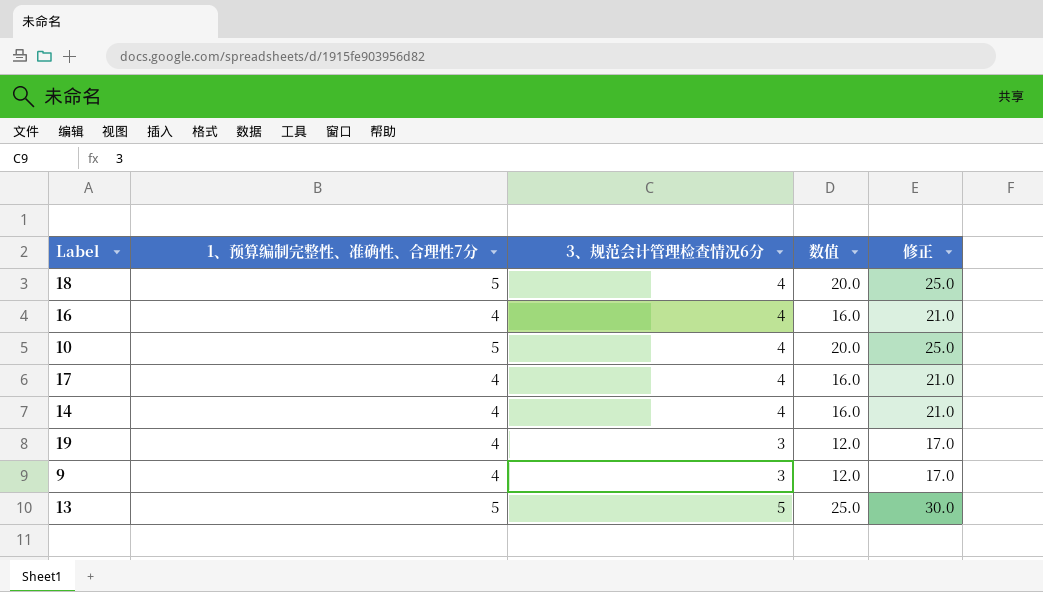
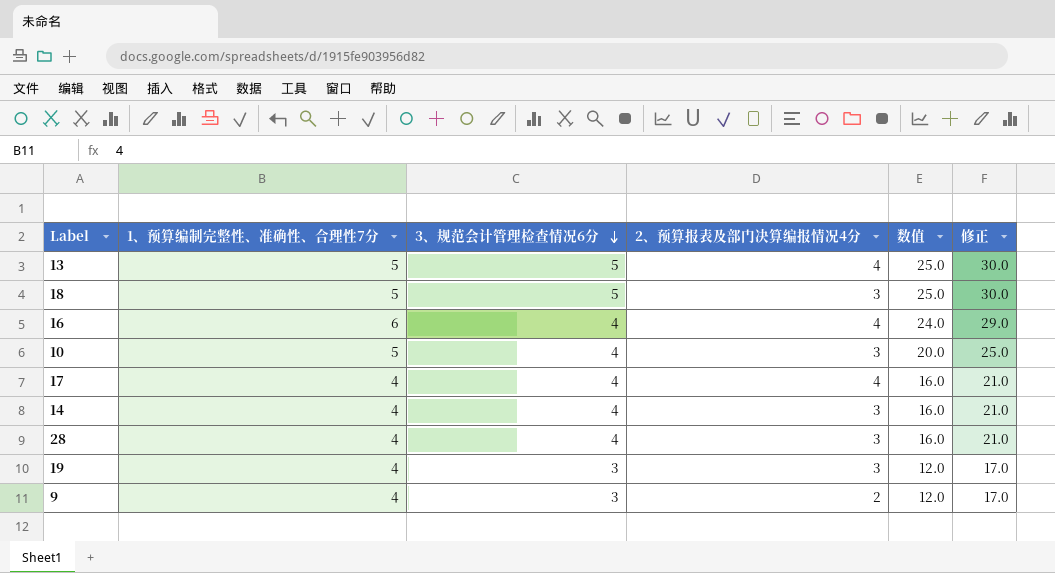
row order: none -> 3、规范会计管理检查情况6分 descending
column 2、预算报表及部门决算编报情况4分 | position: none -> 4
18 | 3、规范会计管理检查情况6分: 4 -> 5
18 | 数值: 20.0 -> 25.0
18 | 修正: 25.0 -> 30.0
16 | 1、预算编制完整性、准确性、合理性7分: 4 -> 6
16 | 数值: 16.0 -> 24.0
16 | 修正: 21.0 -> 29.0
row 28: none -> 4 | 4 | 3 | 16.0 | 21.0

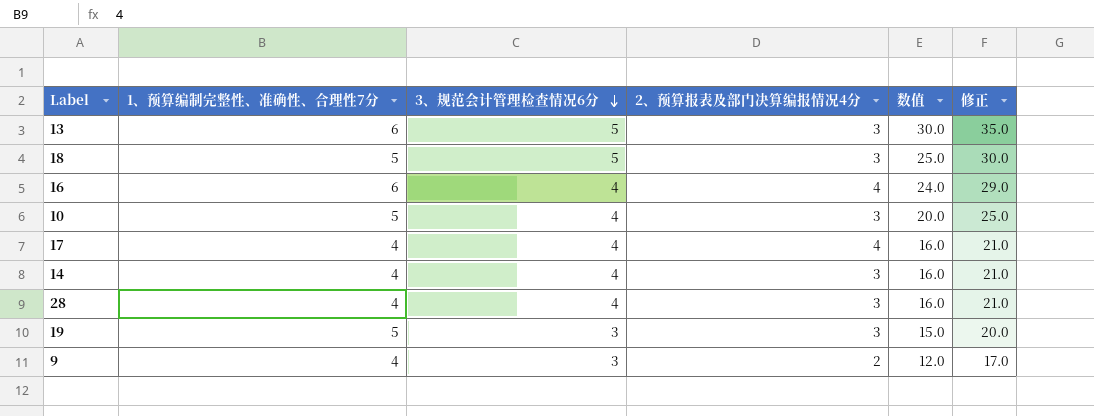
13 | 1、预算编制完整性、准确性、合理性7分: 5 -> 6
13 | 2、预算报表及部门决算编报情况4分: 4 -> 3
13 | 数值: 25.0 -> 30.0
13 | 修正: 30.0 -> 35.0
19 | 1、预算编制完整性、准确性、合理性7分: 4 -> 5
19 | 数值: 12.0 -> 15.0
19 | 修正: 17.0 -> 20.0

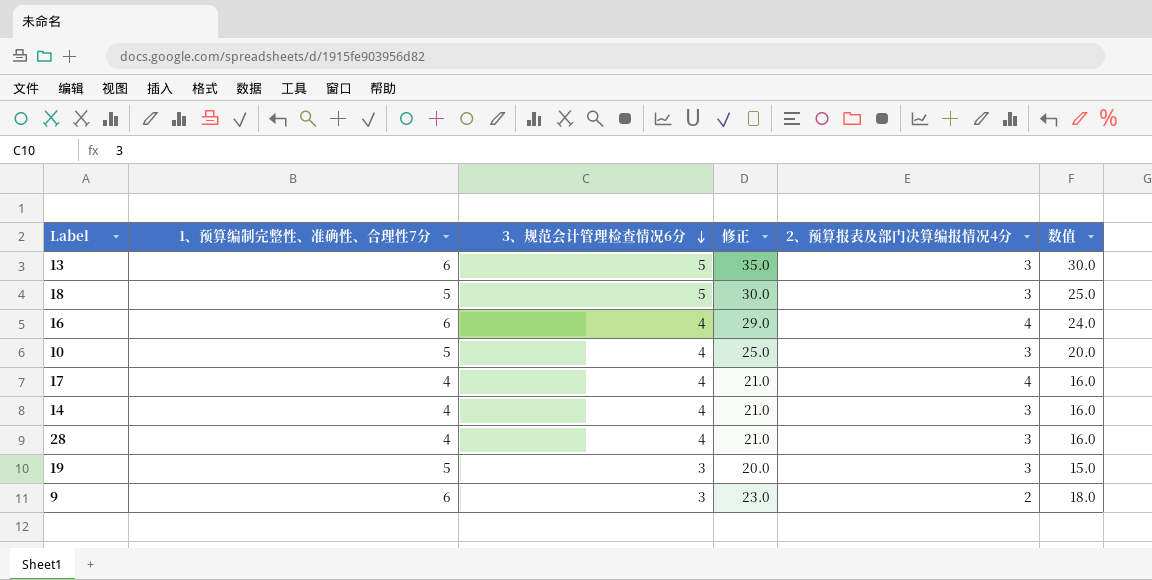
column 修正 | position: 6 -> 4
9 | 1、预算编制完整性、准确性、合理性7分: 4 -> 6
9 | 修正: 17.0 -> 23.0
9 | 数值: 12.0 -> 18.0

